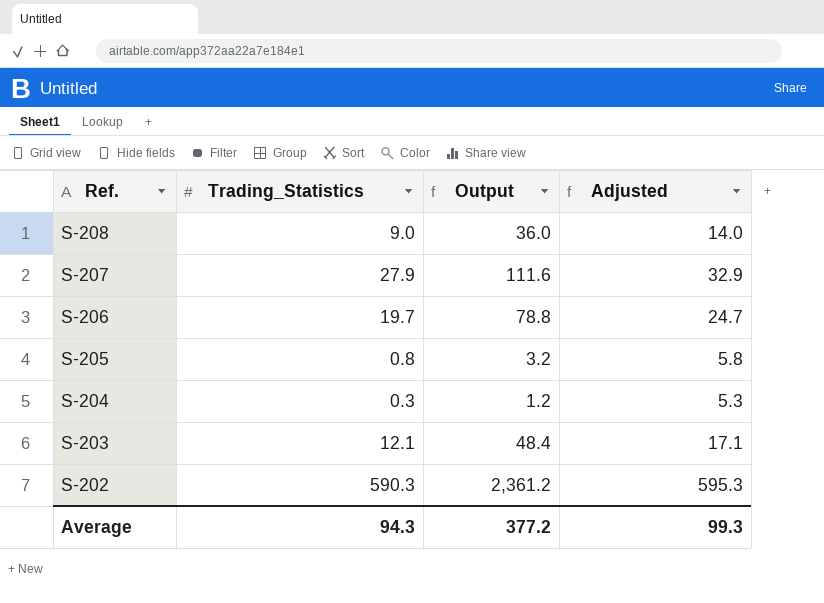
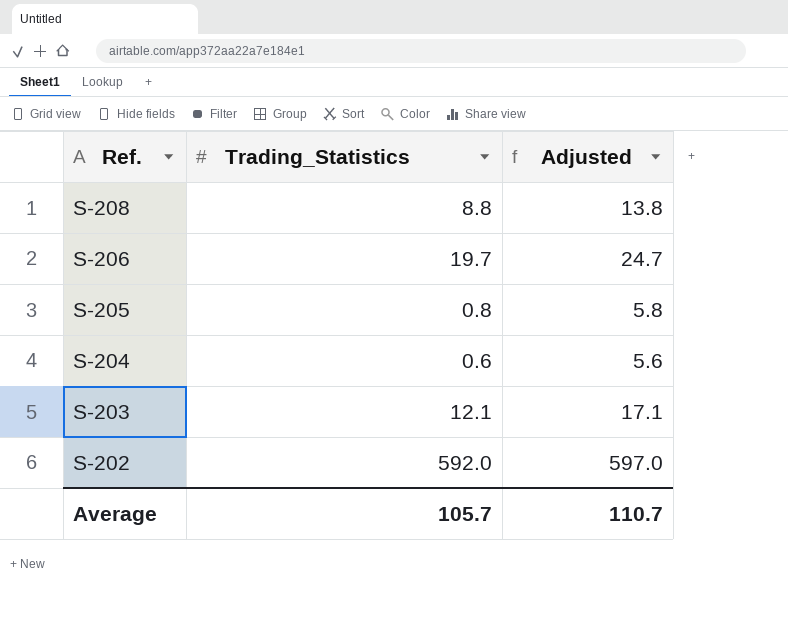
column Output | formula: [Trading_Statistics] * 4 -> none
row S-207: 27.9 | 111.6 | 32.9 -> none
S-208 | Trading_Statistics: 9.0 -> 8.8
S-208 | Adjusted: 14.0 -> 13.8
S-204 | Trading_Statistics: 0.3 -> 0.6
S-204 | Adjusted: 5.3 -> 5.6
S-202 | Trading_Statistics: 590.3 -> 592.0
S-202 | Adjusted: 595.3 -> 597.0
Average | Trading_Statistics: 94.3 -> 105.7
Average | Adjusted: 99.3 -> 110.7

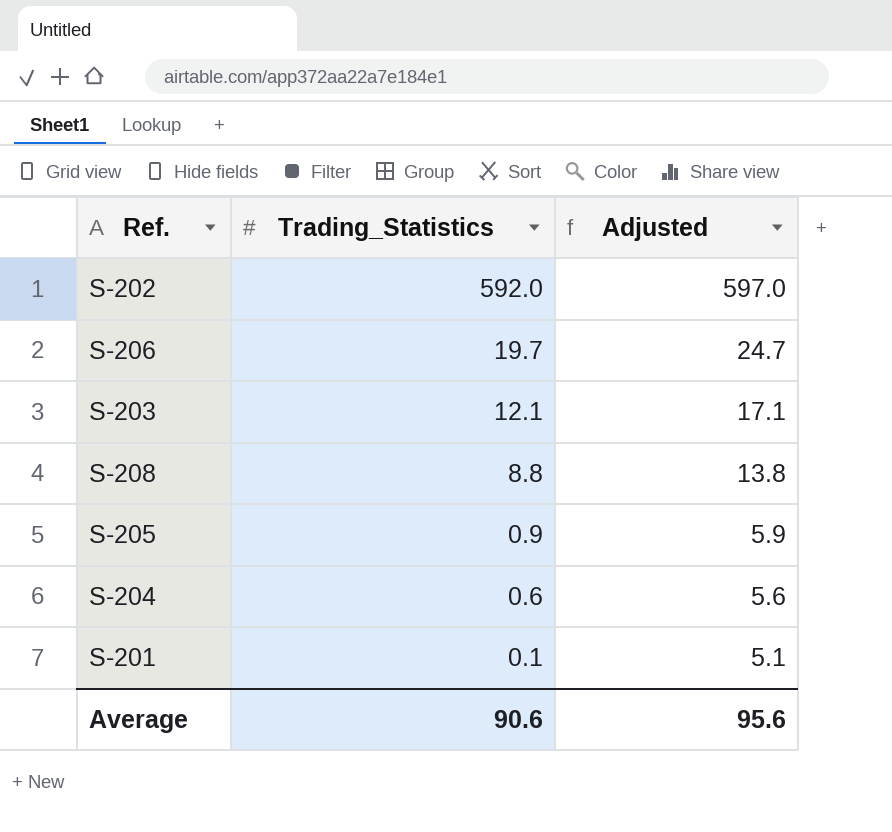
row order: Ref. descending -> Trading_Statistics descending
S-205 | Trading_Statistics: 0.8 -> 0.9
S-205 | Adjusted: 5.8 -> 5.9
row S-201: none -> 0.1 | 5.1
Average | Trading_Statistics: 105.7 -> 90.6
Average | Adjusted: 110.7 -> 95.6

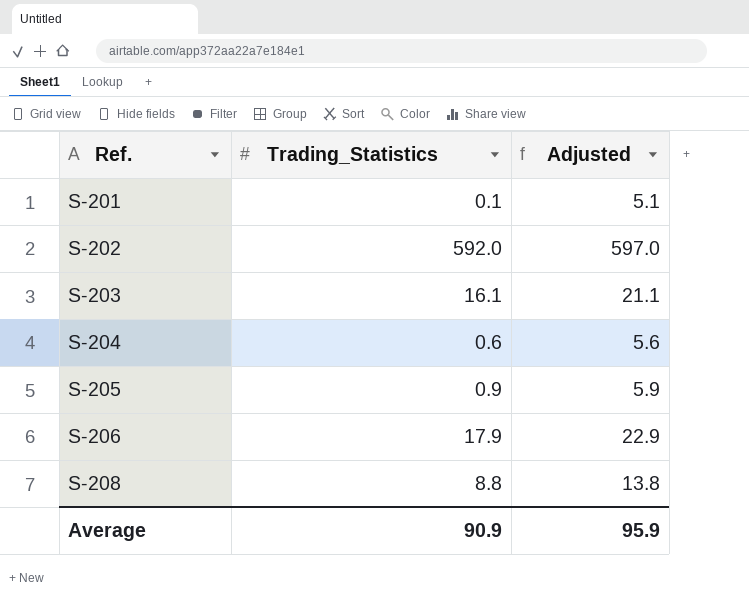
row order: Trading_Statistics descending -> Ref. ascending
S-203 | Trading_Statistics: 12.1 -> 16.1
S-203 | Adjusted: 17.1 -> 21.1
S-206 | Trading_Statistics: 19.7 -> 17.9
S-206 | Adjusted: 24.7 -> 22.9
Average | Trading_Statistics: 90.6 -> 90.9
Average | Adjusted: 95.6 -> 95.9

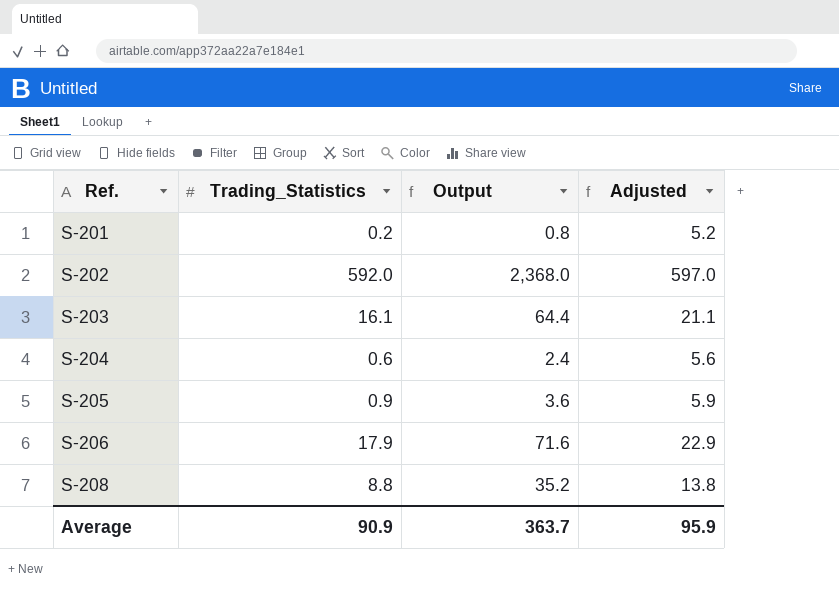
column Output | formula: none -> [Trading_Statistics] * 4
S-201 | Trading_Statistics: 0.1 -> 0.2
S-201 | Adjusted: 5.1 -> 5.2

